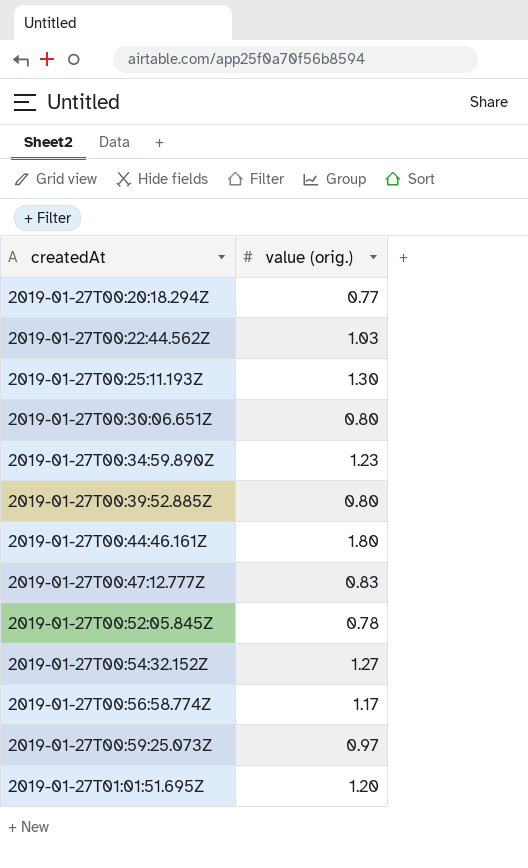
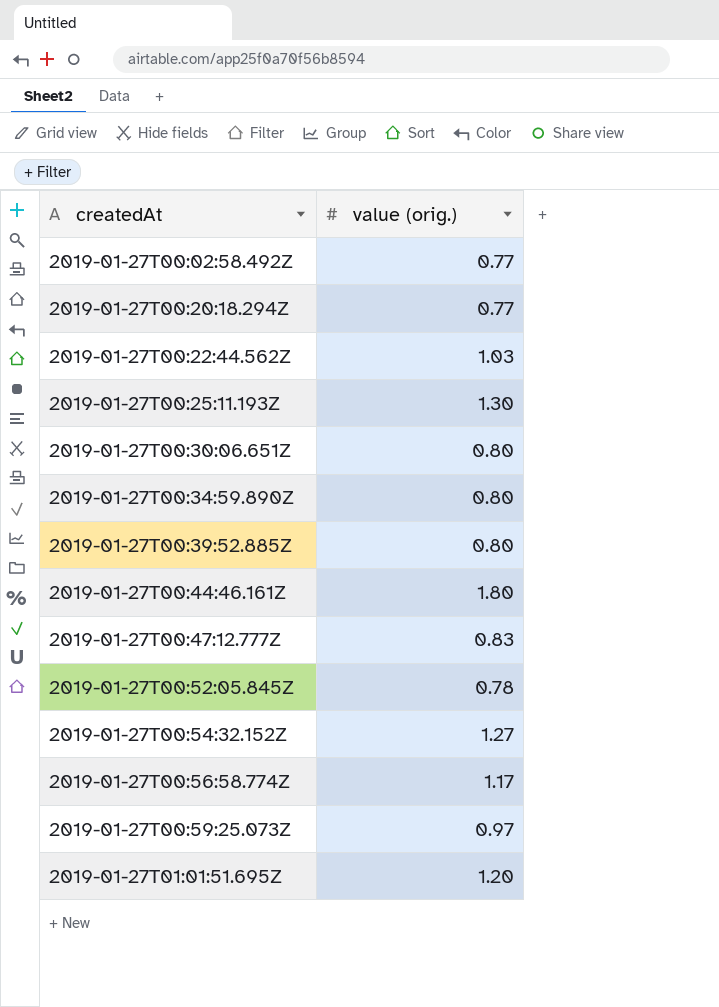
row 2019-01-27T00:02:58.492Z: none -> 0.77
2019-01-27T00:34:59.890Z | value (orig.): 1.23 -> 0.80

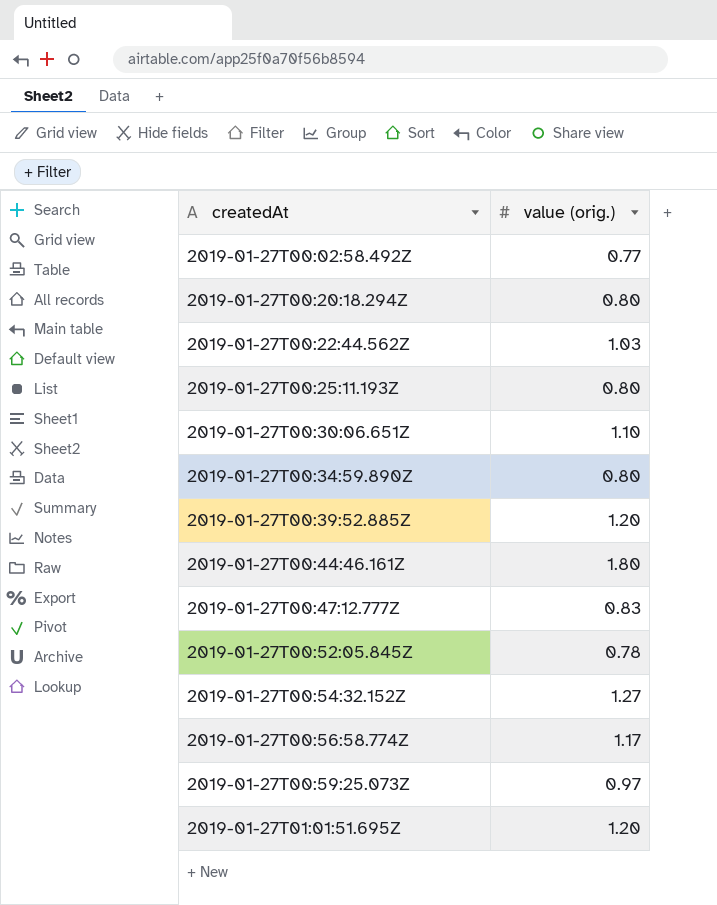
2019-01-27T00:20:18.294Z | value (orig.): 0.77 -> 0.80
2019-01-27T00:25:11.193Z | value (orig.): 1.30 -> 0.80
2019-01-27T00:30:06.651Z | value (orig.): 0.80 -> 1.10
2019-01-27T00:39:52.885Z | value (orig.): 0.80 -> 1.20

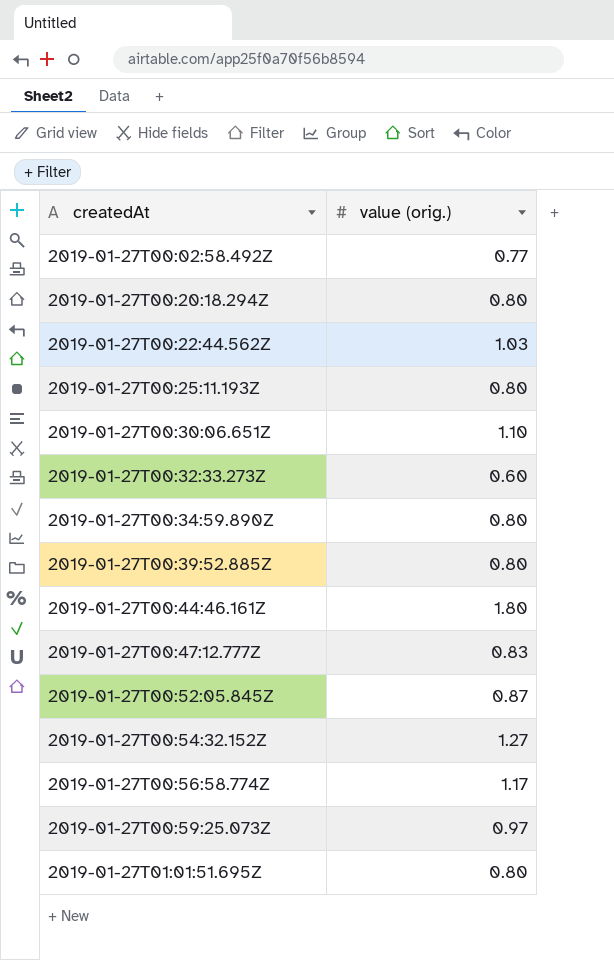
row 2019-01-27T00:32:33.273Z: none -> 0.60
2019-01-27T00:39:52.885Z | value (orig.): 1.20 -> 0.80
2019-01-27T00:52:05.845Z | value (orig.): 0.78 -> 0.87
2019-01-27T01:01:51.695Z | value (orig.): 1.20 -> 0.80

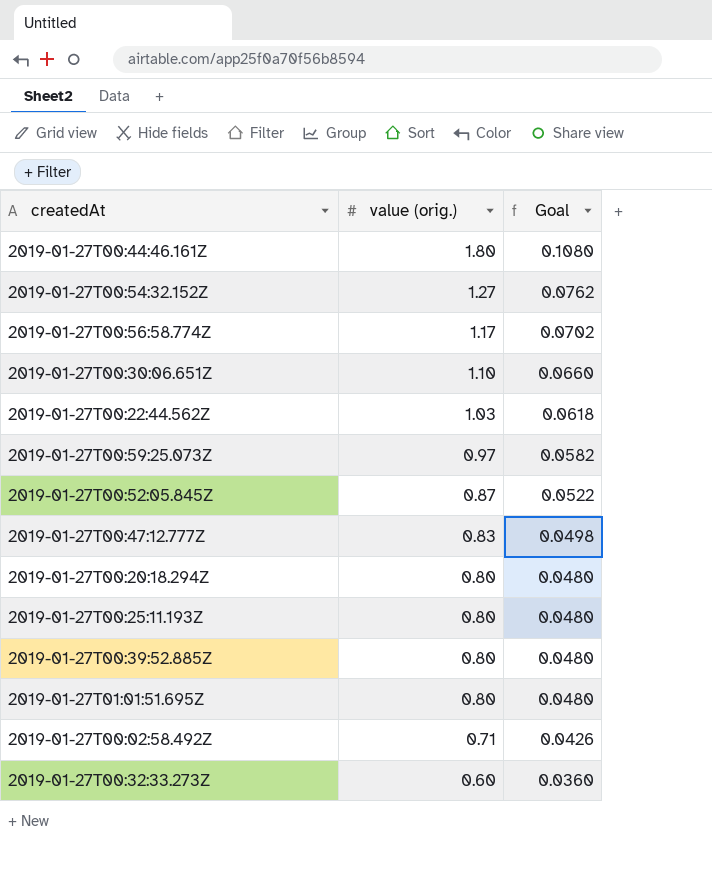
row order: createdAt ascending -> value (orig.) descending
column Goal | formula: none -> [value (orig.)] * 0.06
row 2019-01-27T00:34:59.890Z: 0.80 -> none
2019-01-27T00:02:58.492Z | value (orig.): 0.77 -> 0.71

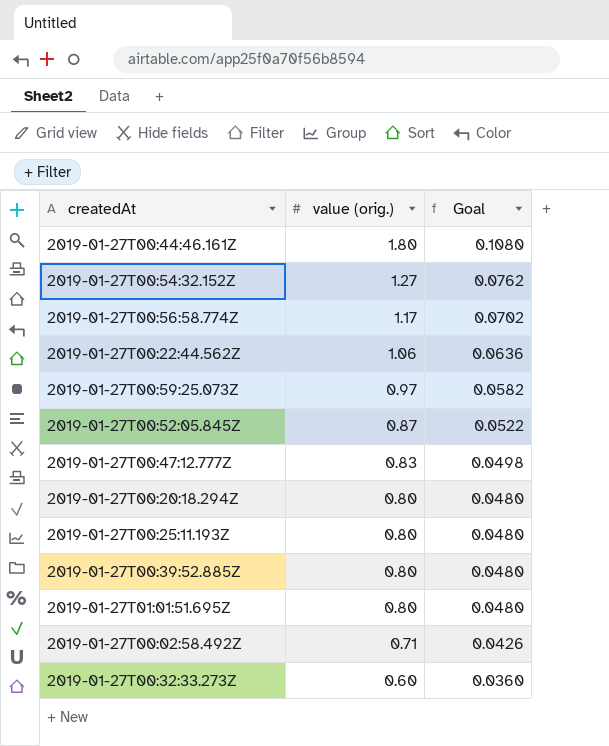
row 2019-01-27T00:30:06.651Z: 1.10 | 0.0660 -> none
2019-01-27T00:22:44.562Z | value (orig.): 1.03 -> 1.06
2019-01-27T00:22:44.562Z | Goal: 0.0618 -> 0.0636

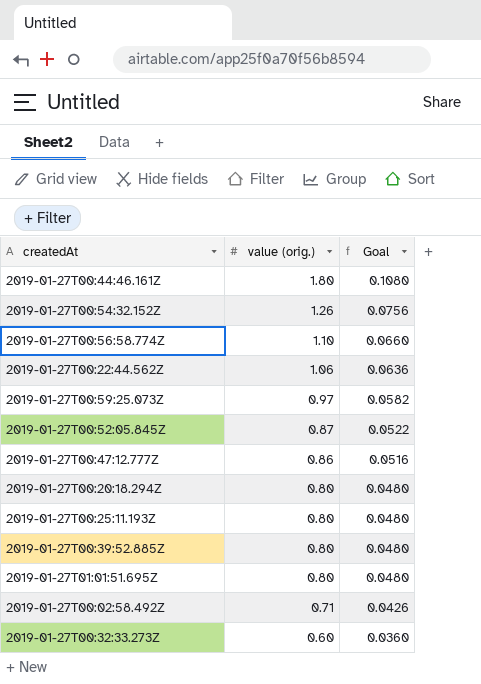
2019-01-27T00:54:32.152Z | value (orig.): 1.27 -> 1.26
2019-01-27T00:54:32.152Z | Goal: 0.0762 -> 0.0756
2019-01-27T00:56:58.774Z | value (orig.): 1.17 -> 1.10
2019-01-27T00:56:58.774Z | Goal: 0.0702 -> 0.0660
2019-01-27T00:47:12.777Z | value (orig.): 0.83 -> 0.86
2019-01-27T00:47:12.777Z | Goal: 0.0498 -> 0.0516

